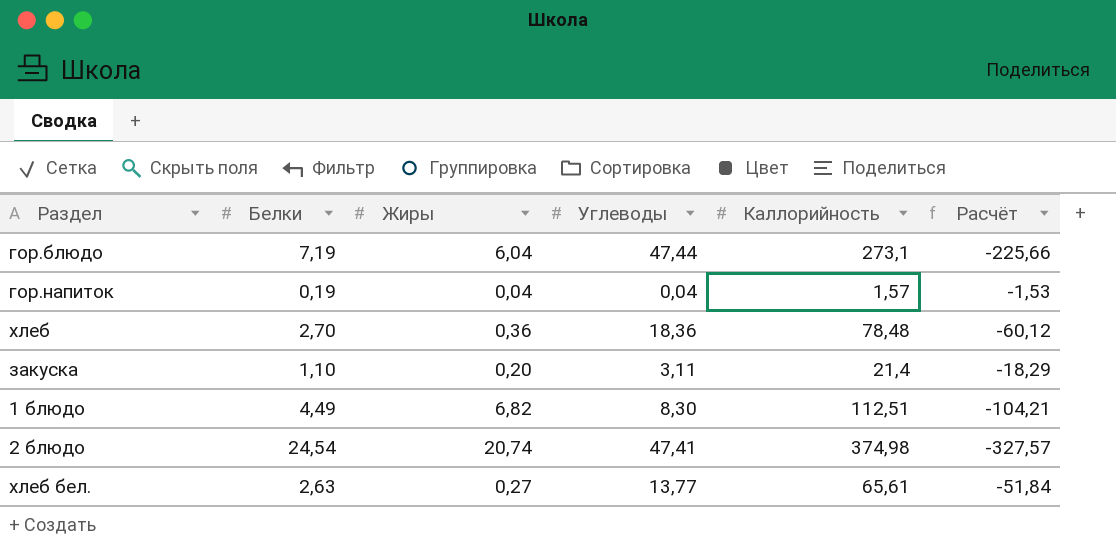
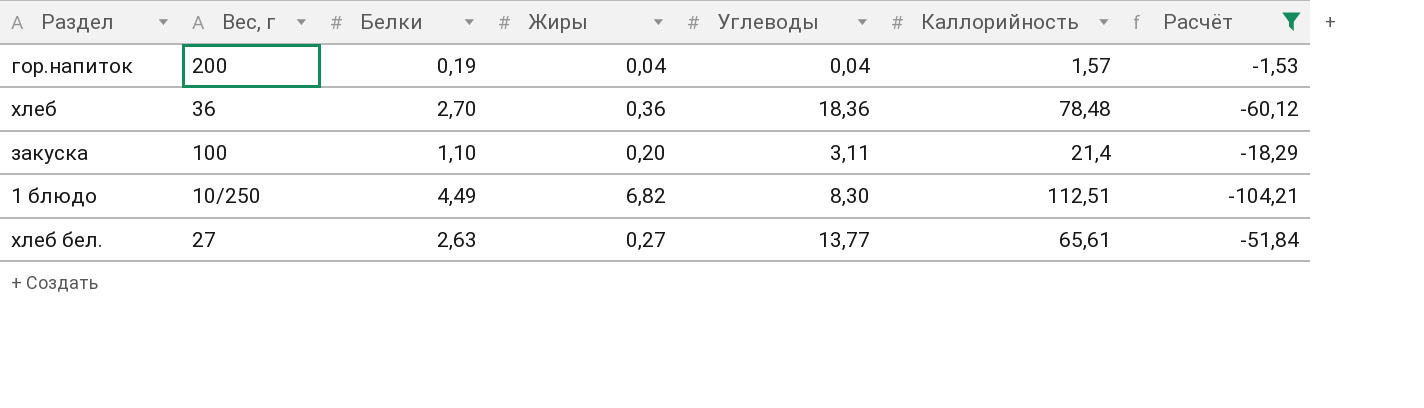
filter: none -> Расчёт >= -104,21
column Вес, г | position: none -> 2

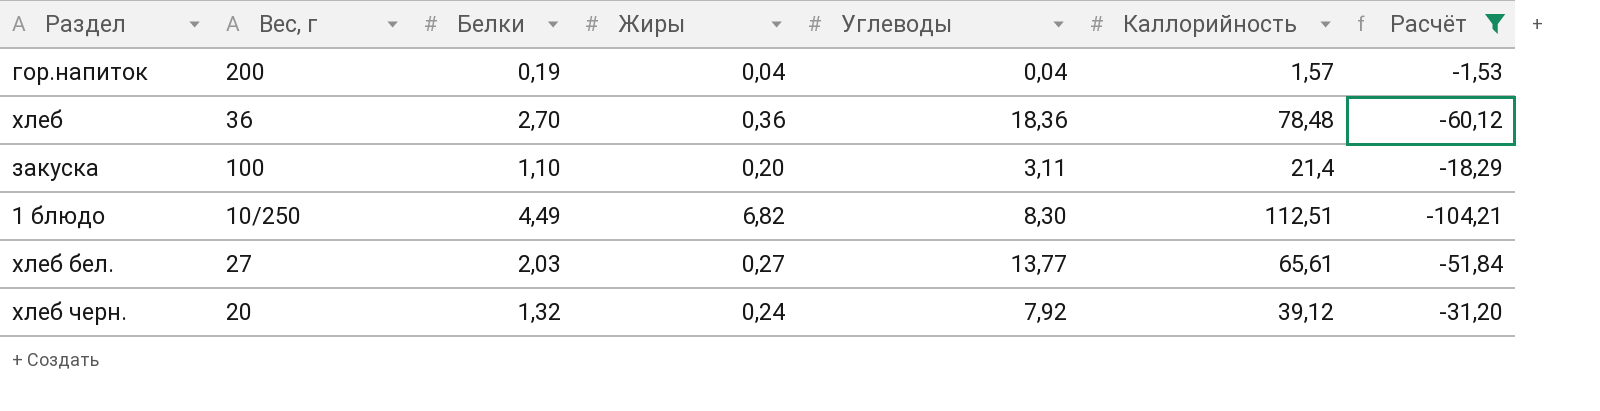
хлеб бел. | Белки: 2,63 -> 2,03
row хлеб черн.: none -> 20 | 1,32 | 0,24 | 7,92 | 39,12 | -31,20

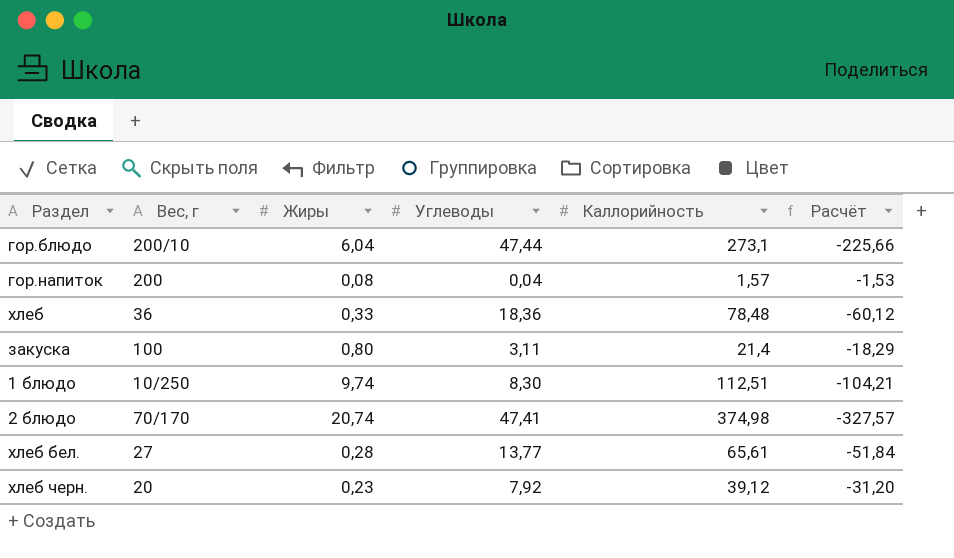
filter: Расчёт >= -104,21 -> none
column Белки | position: 3 -> none
гор.напиток | Жиры: 0,04 -> 0,08
хлеб | Жиры: 0,36 -> 0,33
закуска | Жиры: 0,20 -> 0,80
1 блюдо | Жиры: 6,82 -> 9,74
хлеб бел. | Жиры: 0,27 -> 0,28
хлеб черн. | Жиры: 0,24 -> 0,23

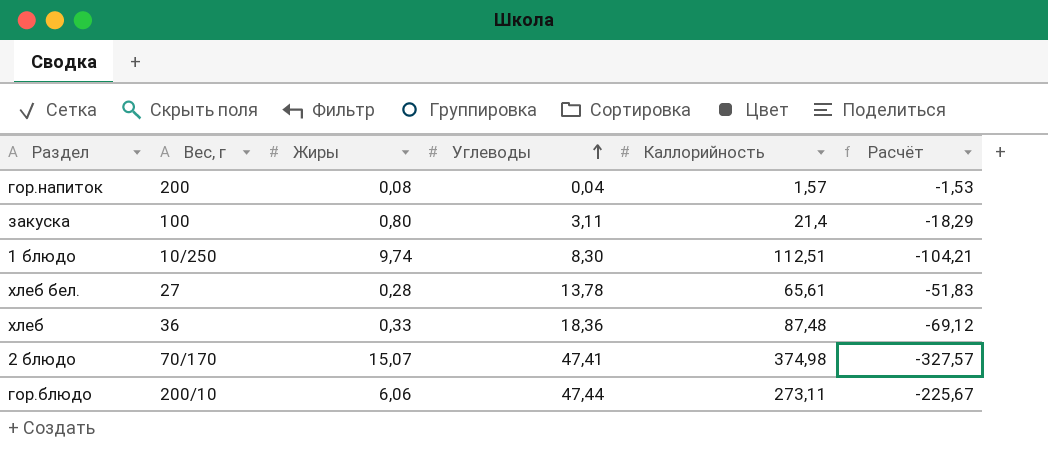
row order: none -> Углеводы ascending
row хлеб черн.: 20 | 0,23 | 7,92 | 39,12 | -31,20 -> none
хлеб бел. | Углеводы: 13,77 -> 13,78
хлеб бел. | Расчёт: -51,84 -> -51,83
хлеб | Каллорийность: 78,48 -> 87,48
хлеб | Расчёт: -60,12 -> -69,12
2 блюдо | Жиры: 20,74 -> 15,07
гор.блюдо | Жиры: 6,04 -> 6,06
гор.блюдо | Каллорийность: 273,1 -> 273,11
гор.блюдо | Расчёт: -225,66 -> -225,67

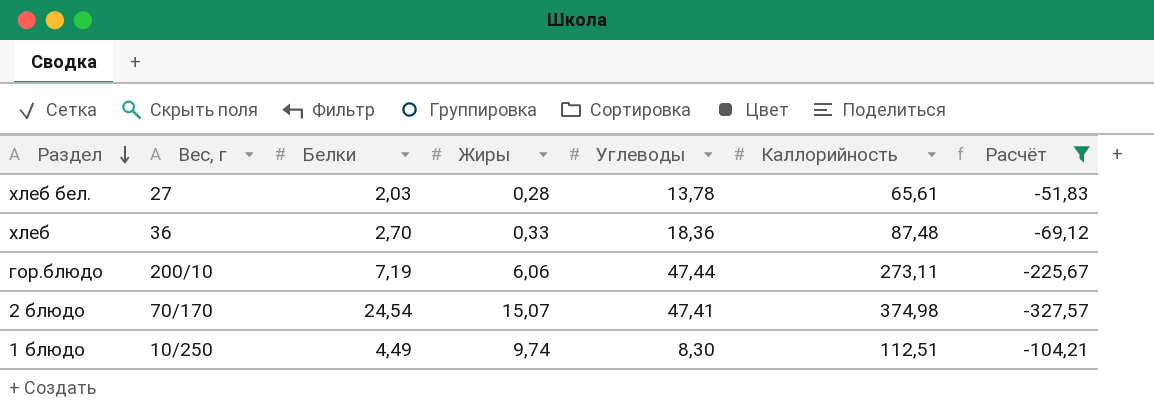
filter: none -> Расчёт <= -51,83
row order: Углеводы ascending -> Раздел descending
column Белки | position: none -> 3

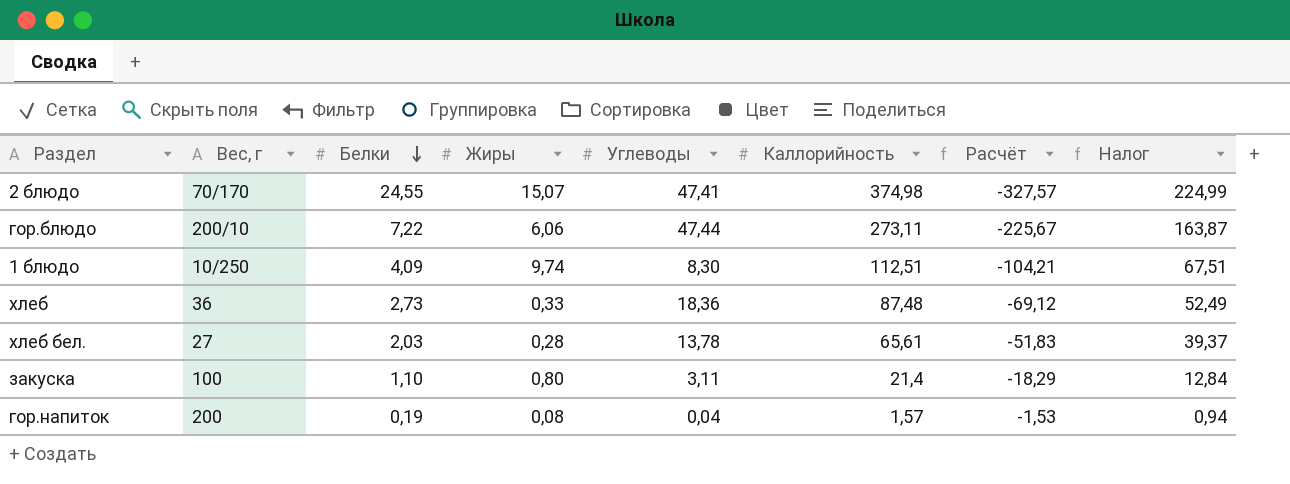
filter: Расчёт <= -51,83 -> none
row order: Раздел descending -> Белки descending
column Налог | formula: none -> [Каллорийность] * 0,6
2 блюдо | Белки: 24,54 -> 24,55
гор.блюдо | Белки: 7,19 -> 7,22
1 блюдо | Белки: 4,49 -> 4,09
хлеб | Белки: 2,70 -> 2,73

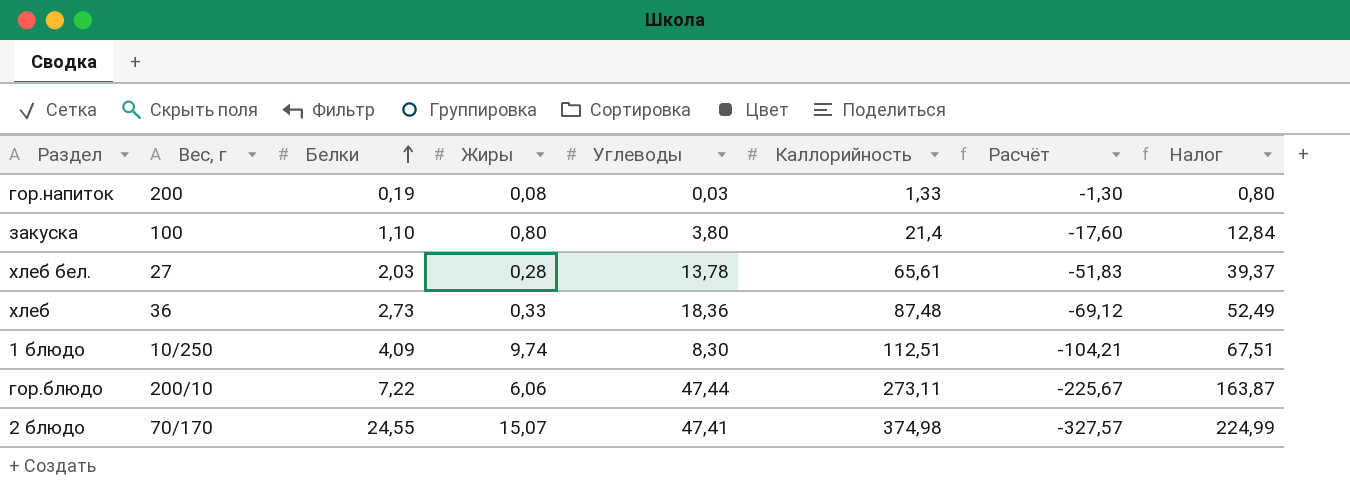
row order: Белки descending -> Белки ascending
гор.напиток | Углеводы: 0,04 -> 0,03
гор.напиток | Каллорийность: 1,57 -> 1,33
гор.напиток | Расчёт: -1,53 -> -1,30
гор.напиток | Налог: 0,94 -> 0,80
закуска | Углеводы: 3,11 -> 3,80
закуска | Расчёт: -18,29 -> -17,60

